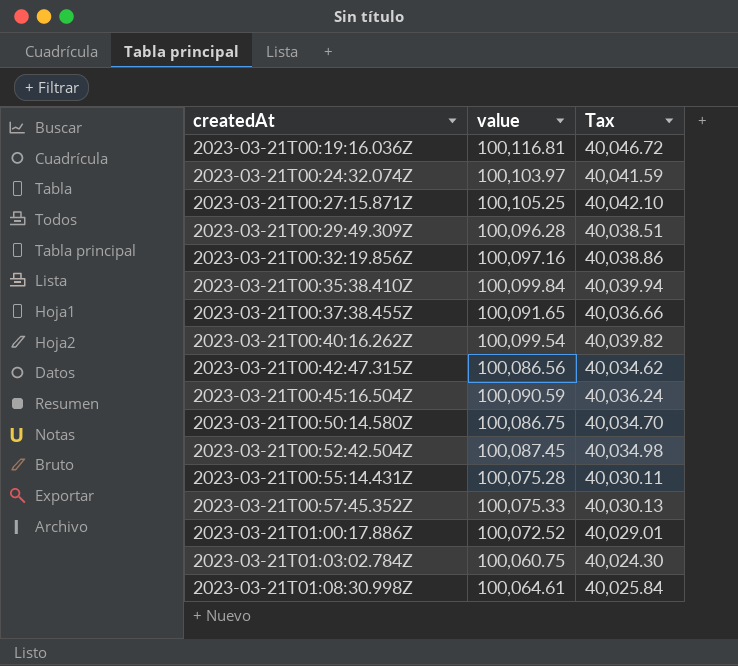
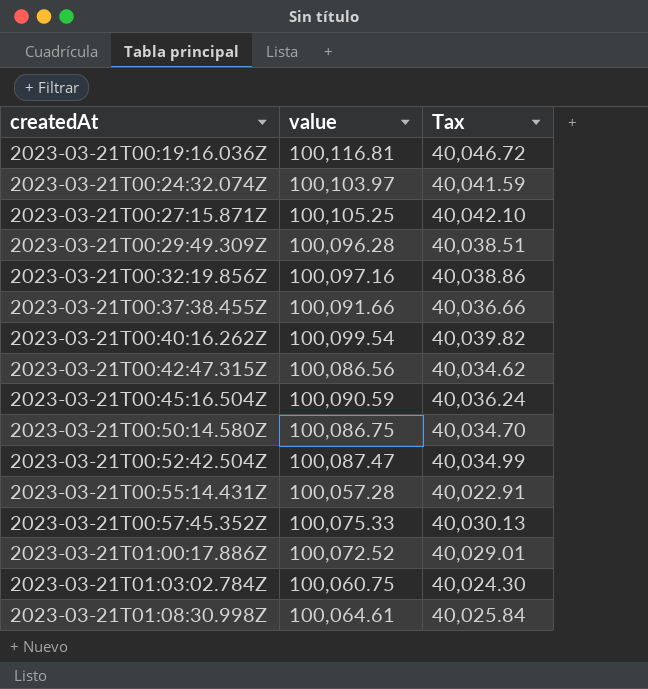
row 2023-03-21T00:35:38.410Z: 100,099.84 | 40,039.94 -> none
2023-03-21T00:37:38.455Z | value: 100,091.65 -> 100,091.66
2023-03-21T00:52:42.504Z | value: 100,087.45 -> 100,087.47
2023-03-21T00:52:42.504Z | Tax: 40,034.98 -> 40,034.99
2023-03-21T00:55:14.431Z | value: 100,075.28 -> 100,057.28
2023-03-21T00:55:14.431Z | Tax: 40,030.11 -> 40,022.91

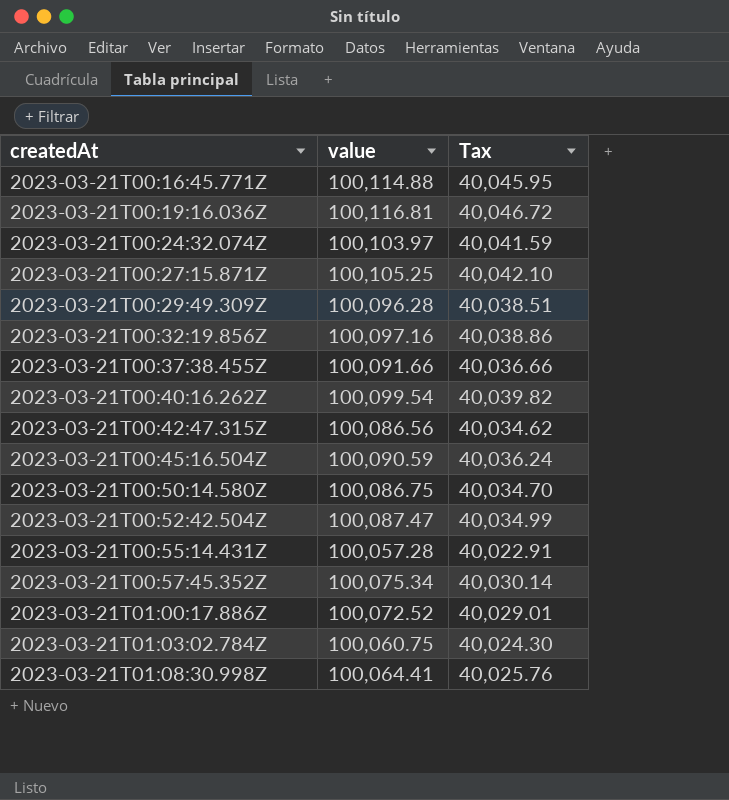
row 2023-03-21T00:16:45.771Z: none -> 100,114.88 | 40,045.95
2023-03-21T00:57:45.352Z | value: 100,075.33 -> 100,075.34
2023-03-21T00:57:45.352Z | Tax: 40,030.13 -> 40,030.14
2023-03-21T01:08:30.998Z | value: 100,064.61 -> 100,064.41
2023-03-21T01:08:30.998Z | Tax: 40,025.84 -> 40,025.76

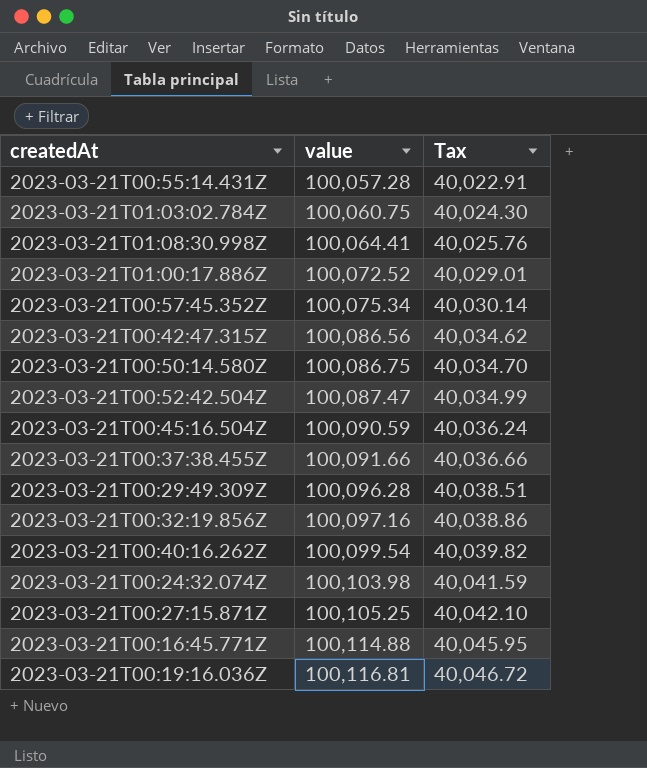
row order: createdAt ascending -> value ascending
2023-03-21T00:24:32.074Z | value: 100,103.97 -> 100,103.98

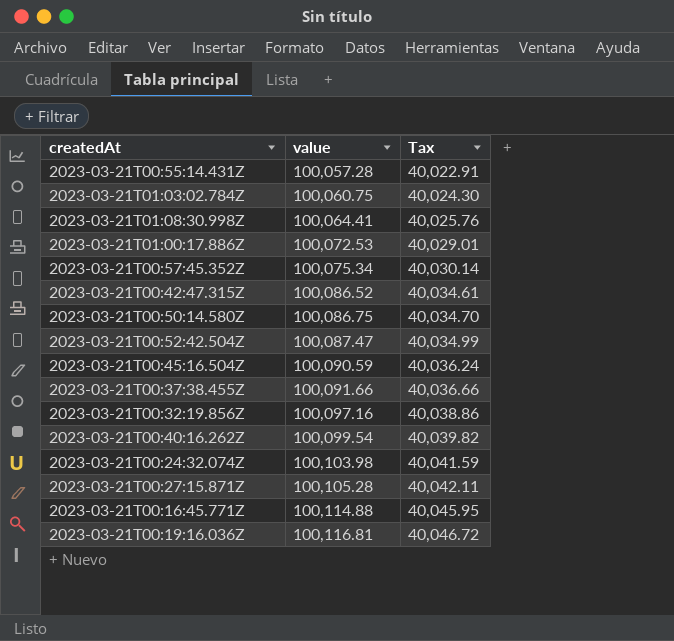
row 2023-03-21T00:29:49.309Z: 100,096.28 | 40,038.51 -> none
2023-03-21T01:00:17.886Z | value: 100,072.52 -> 100,072.53
2023-03-21T00:42:47.315Z | value: 100,086.56 -> 100,086.52
2023-03-21T00:42:47.315Z | Tax: 40,034.62 -> 40,034.61
2023-03-21T00:27:15.871Z | value: 100,105.25 -> 100,105.28
2023-03-21T00:27:15.871Z | Tax: 40,042.10 -> 40,042.11

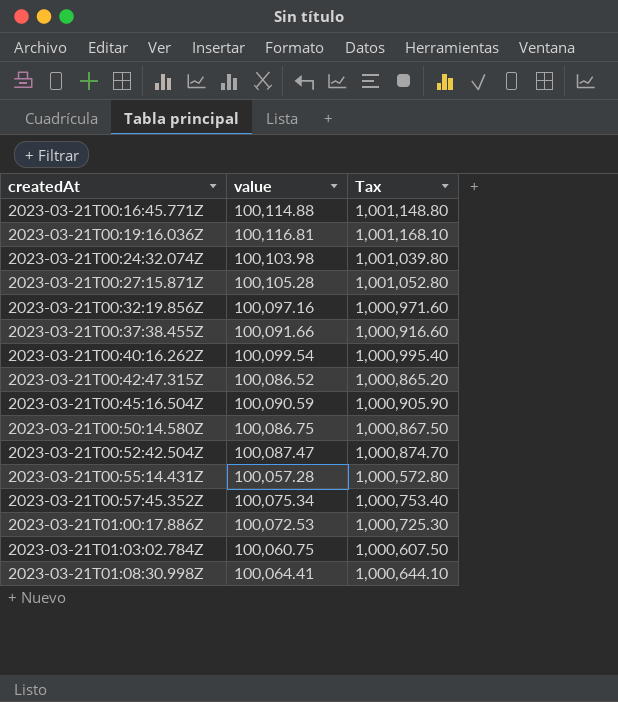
row order: value ascending -> createdAt ascending
column Tax | formula: [value] * 0.4 -> [value] * 10

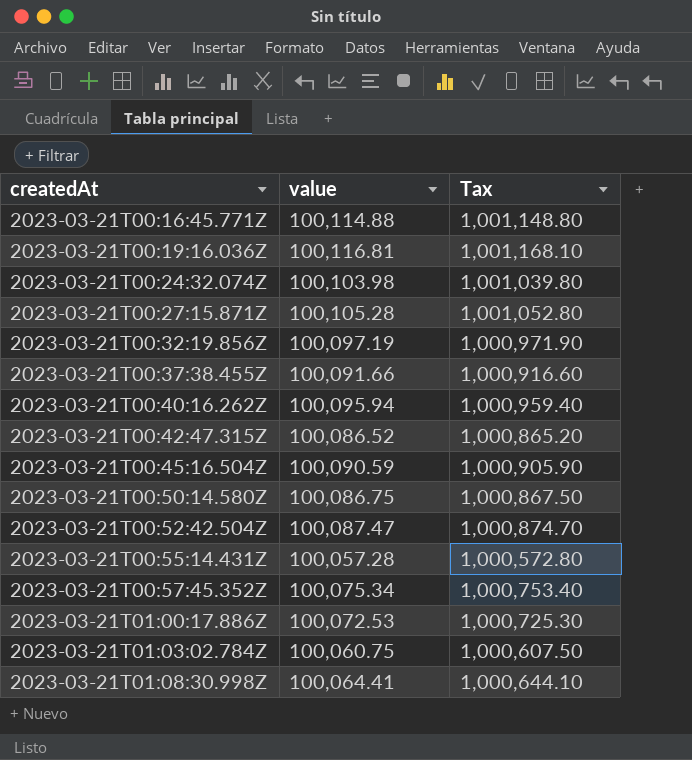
2023-03-21T00:32:19.856Z | value: 100,097.16 -> 100,097.19
2023-03-21T00:32:19.856Z | Tax: 1,000,971.60 -> 1,000,971.90
2023-03-21T00:40:16.262Z | value: 100,099.54 -> 100,095.94
2023-03-21T00:40:16.262Z | Tax: 1,000,995.40 -> 1,000,959.40

